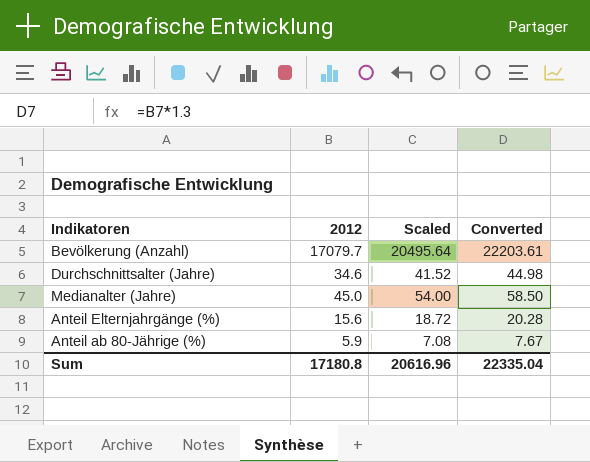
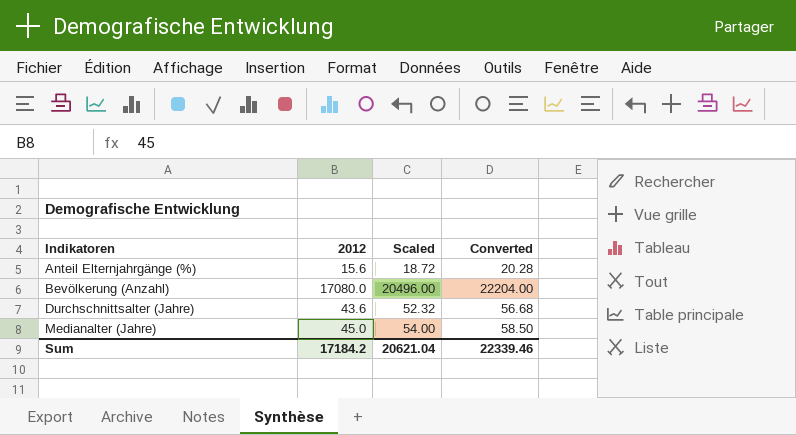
row order: none -> Indikatoren ascending
row Anteil ab 80-Jährige (%): 5.9 | 7.08 | 7.67 -> none
Bevölkerung (Anzahl) | 2012: 17079.7 -> 17080.0
Bevölkerung (Anzahl) | Scaled: 20495.64 -> 20496.00
Bevölkerung (Anzahl) | Converted: 22203.61 -> 22204.00
Durchschnittsalter (Jahre) | 2012: 34.6 -> 43.6
Durchschnittsalter (Jahre) | Scaled: 41.52 -> 52.32
Durchschnittsalter (Jahre) | Converted: 44.98 -> 56.68
Sum | 2012: 17180.8 -> 17184.2
Sum | Scaled: 20616.96 -> 20621.04
Sum | Converted: 22335.04 -> 22339.46

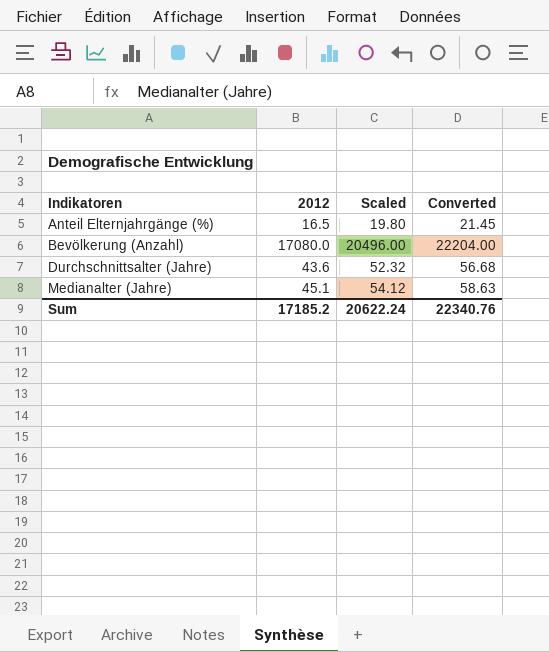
Anteil Elternjahrgänge (%) | 2012: 15.6 -> 16.5
Anteil Elternjahrgänge (%) | Scaled: 18.72 -> 19.80
Anteil Elternjahrgänge (%) | Converted: 20.28 -> 21.45
Medianalter (Jahre) | 2012: 45.0 -> 45.1
Medianalter (Jahre) | Scaled: 54.00 -> 54.12
Medianalter (Jahre) | Converted: 58.50 -> 58.63
Sum | 2012: 17184.2 -> 17185.2
Sum | Scaled: 20621.04 -> 20622.24
Sum | Converted: 22339.46 -> 22340.76

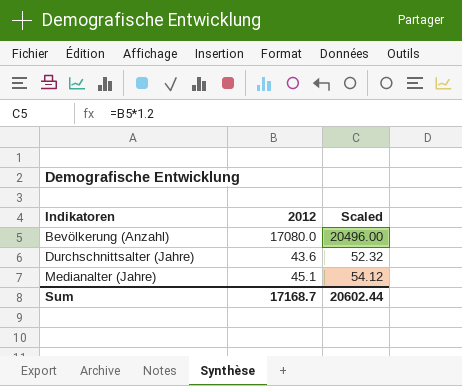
column Converted | formula: [2012] * 1.3 -> none
row Anteil Elternjahrgänge (%): 16.5 | 19.80 | 21.45 -> none
Sum | 2012: 17185.2 -> 17168.7
Sum | Scaled: 20622.24 -> 20602.44

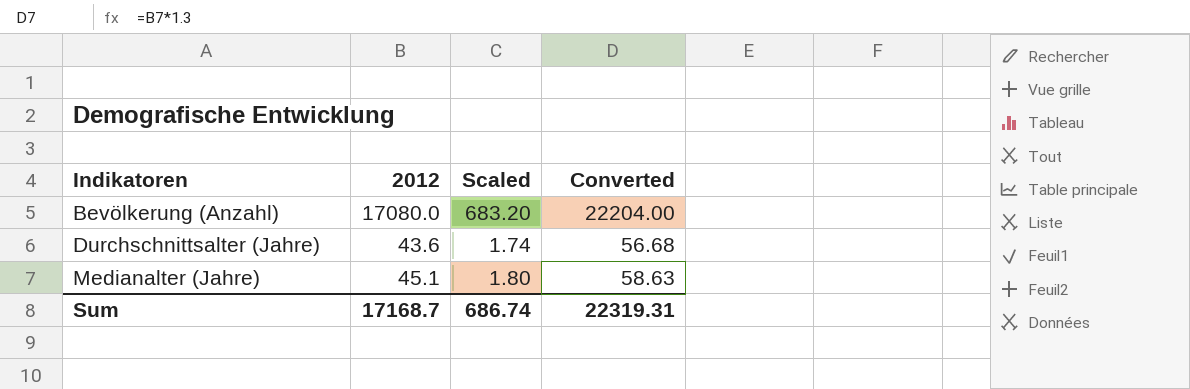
column Scaled | formula: [2012] * 1.2 -> [2012] * 0.04
column Converted | formula: none -> [2012] * 1.3
Sum | Scaled: 20602.44 -> 686.74

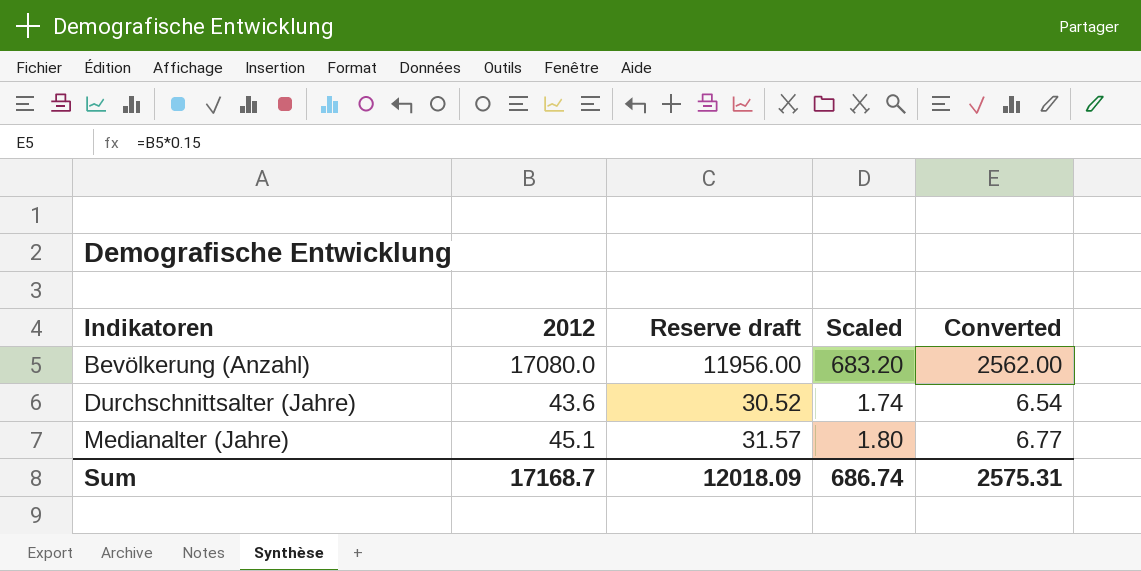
column Reserve draft | formula: none -> [2012] * 0.7
column Converted | formula: [2012] * 1.3 -> [2012] * 0.15
Sum | Converted: 22319.31 -> 2575.31

